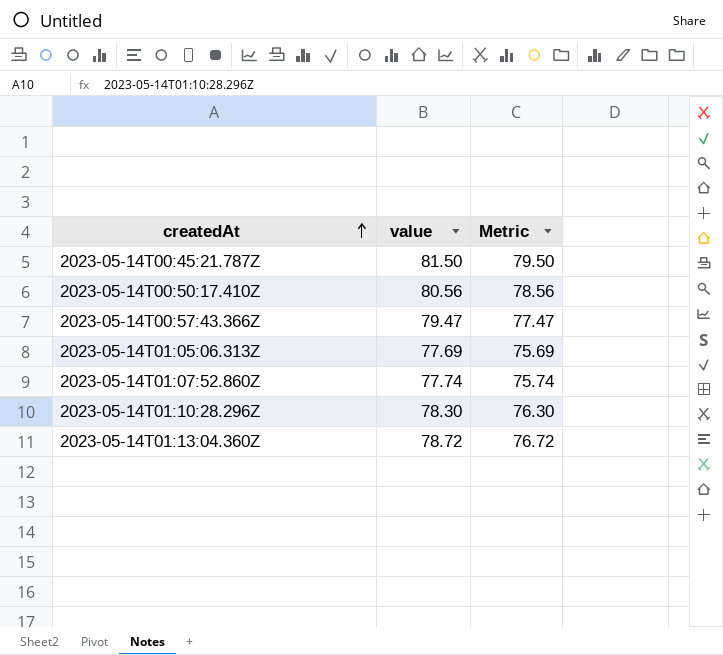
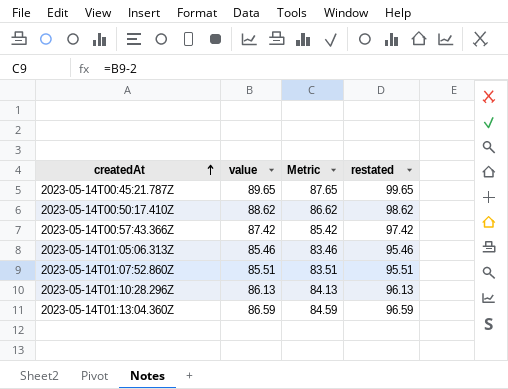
column restated | formula: none -> [value] + 10
2023-05-14T00:45:21.787Z | value: 81.50 -> 89.65
2023-05-14T00:45:21.787Z | Metric: 79.50 -> 87.65
2023-05-14T00:50:17.410Z | value: 80.56 -> 88.62
2023-05-14T00:50:17.410Z | Metric: 78.56 -> 86.62
2023-05-14T00:57:43.366Z | value: 79.47 -> 87.42
2023-05-14T00:57:43.366Z | Metric: 77.47 -> 85.42
2023-05-14T01:05:06.313Z | value: 77.69 -> 85.46
2023-05-14T01:05:06.313Z | Metric: 75.69 -> 83.46
2023-05-14T01:07:52.860Z | value: 77.74 -> 85.51
2023-05-14T01:07:52.860Z | Metric: 75.74 -> 83.51
2023-05-14T01:10:28.296Z | value: 78.30 -> 86.13
2023-05-14T01:10:28.296Z | Metric: 76.30 -> 84.13
2023-05-14T01:13:04.360Z | value: 78.72 -> 86.59
2023-05-14T01:13:04.360Z | Metric: 76.72 -> 84.59

